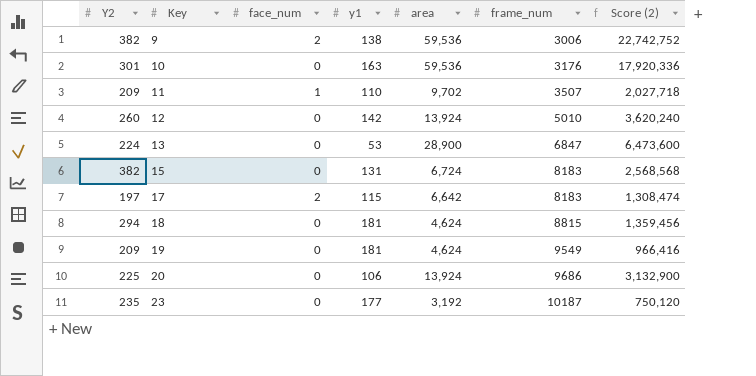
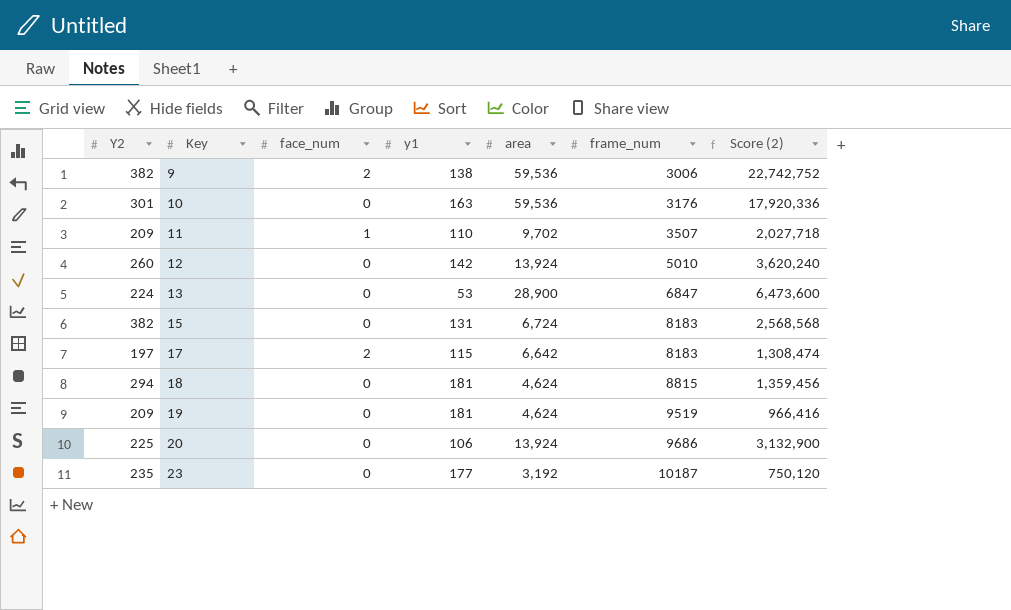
19 | frame_num: 9549 -> 9519

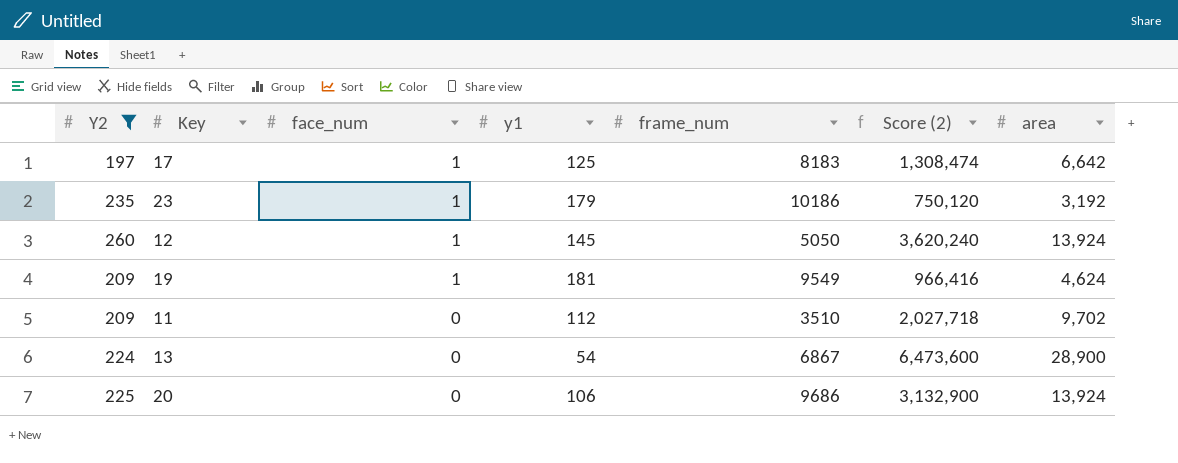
filter: none -> Y2 <= 260
row order: Key ascending -> face_num descending
column area | position: 5 -> 7
17 | face_num: 2 -> 1
17 | y1: 115 -> 125
23 | face_num: 0 -> 1
23 | y1: 177 -> 179
23 | frame_num: 10187 -> 10186
12 | face_num: 0 -> 1
12 | y1: 142 -> 145
12 | frame_num: 5010 -> 5050
19 | face_num: 0 -> 1
19 | frame_num: 9519 -> 9549
11 | face_num: 1 -> 0
11 | y1: 110 -> 112
11 | frame_num: 3507 -> 3510
13 | y1: 53 -> 54
13 | frame_num: 6847 -> 6867

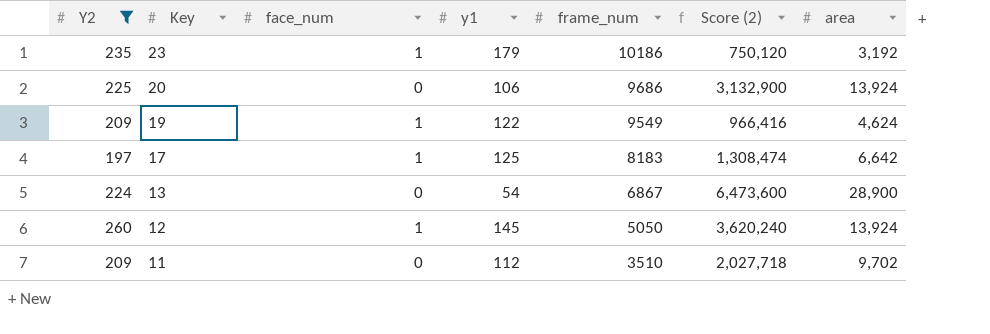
row order: face_num descending -> Key descending
19 | y1: 181 -> 122

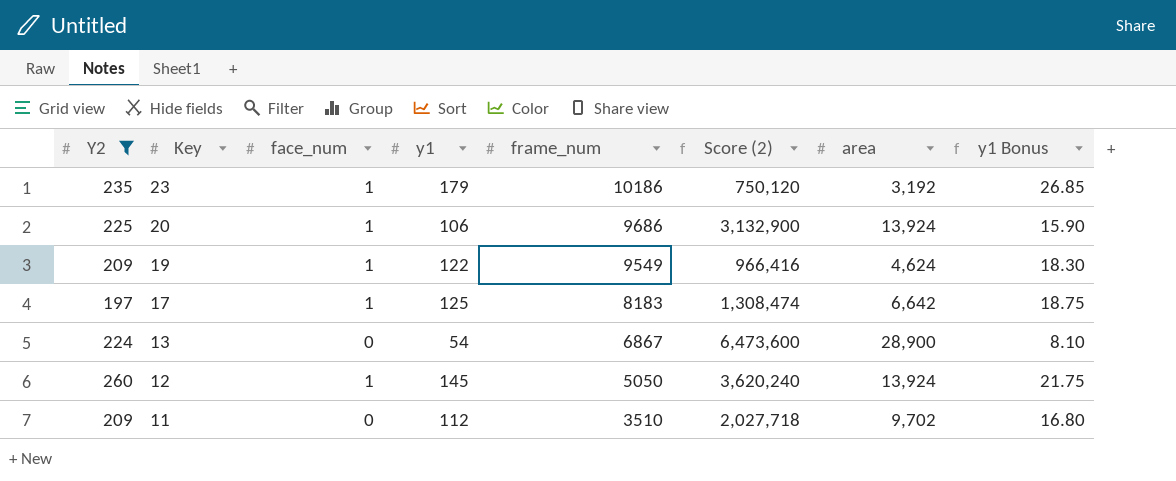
column y1 Bonus | formula: none -> [y1] * 0.15
20 | face_num: 0 -> 1

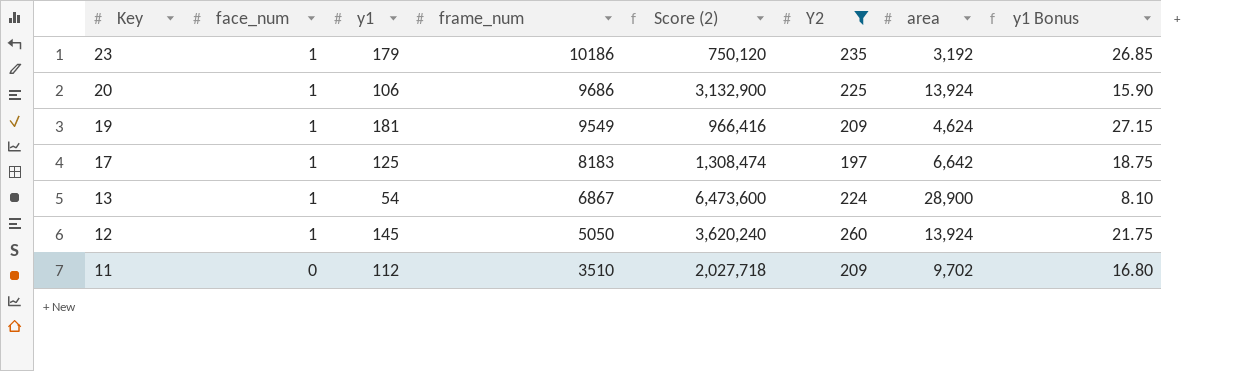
column Y2 | position: 1 -> 6
19 | y1: 122 -> 181
19 | y1 Bonus: 18.30 -> 27.15
13 | face_num: 0 -> 1

